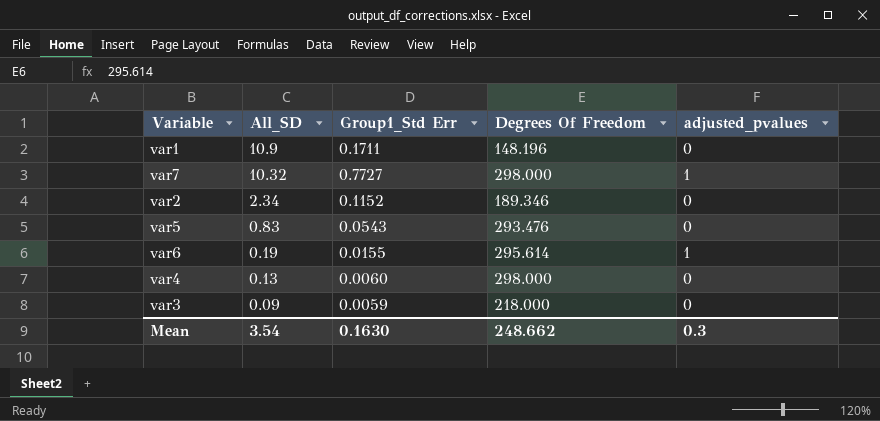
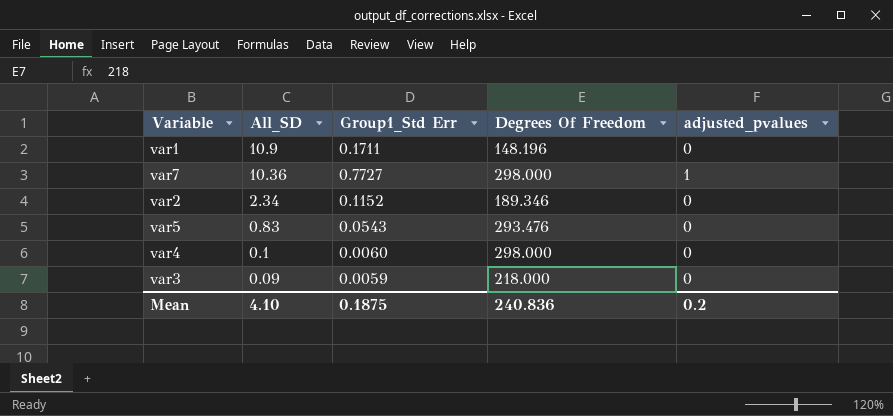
row var6: 0.19 | 0.0155 | 295.614 | 1 -> none
var7 | All_SD: 10.32 -> 10.36
var4 | All_SD: 0.13 -> 0.1
Mean | All_SD: 3.54 -> 4.10
Mean | Group1_Std Err: 0.1630 -> 0.1875
Mean | Degrees Of Freedom: 248.662 -> 240.836
Mean | adjusted_pvalues: 0.3 -> 0.2

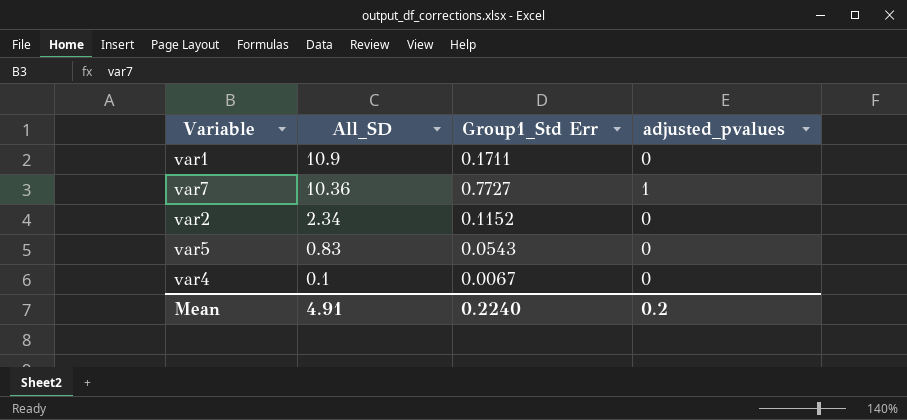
column Degrees Of Freedom | position: 4 -> none
row var3: 0.09 | 0.0059 | 218.000 | 0 -> none
var4 | Group1_Std Err: 0.0060 -> 0.0067
Mean | All_SD: 4.10 -> 4.91
Mean | Group1_Std Err: 0.1875 -> 0.2240

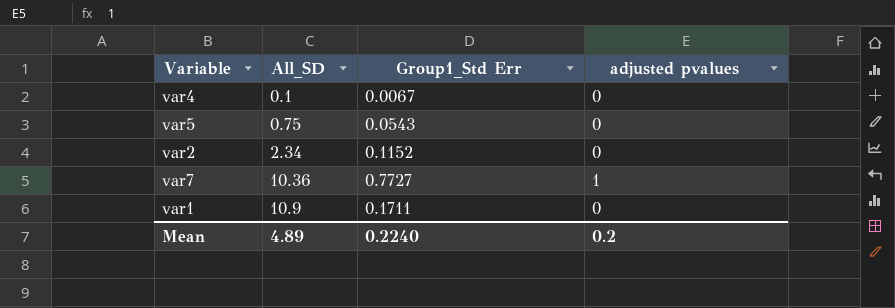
row order: All_SD descending -> All_SD ascending
column name: adjusted_pvalues -> adjusted pvalues
var5 | All_SD: 0.83 -> 0.75
Mean | All_SD: 4.91 -> 4.89

